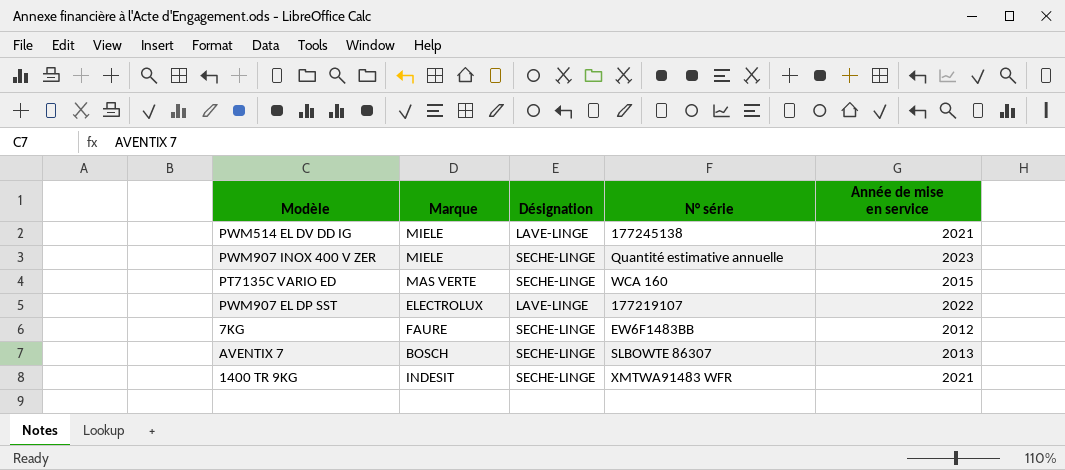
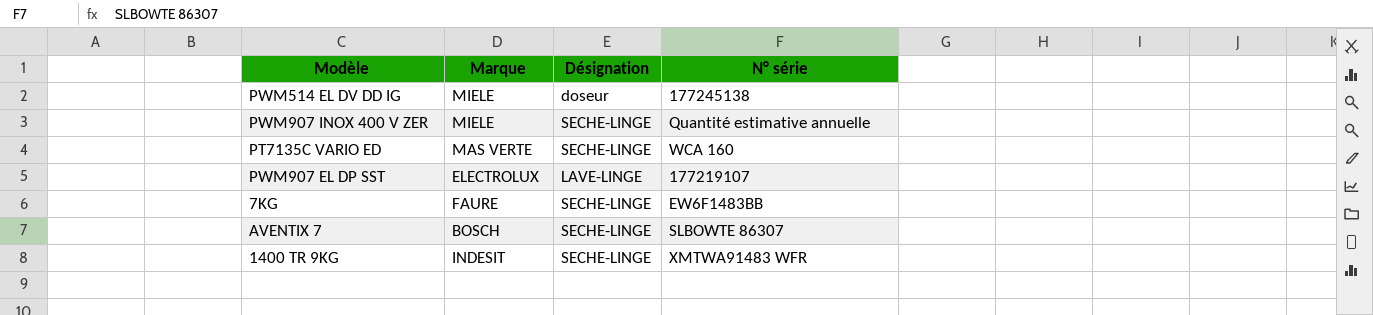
column Année de mise en service | position: 5 -> none
PWM514 EL DV DD IG | Désignation: LAVE-LINGE -> doseur

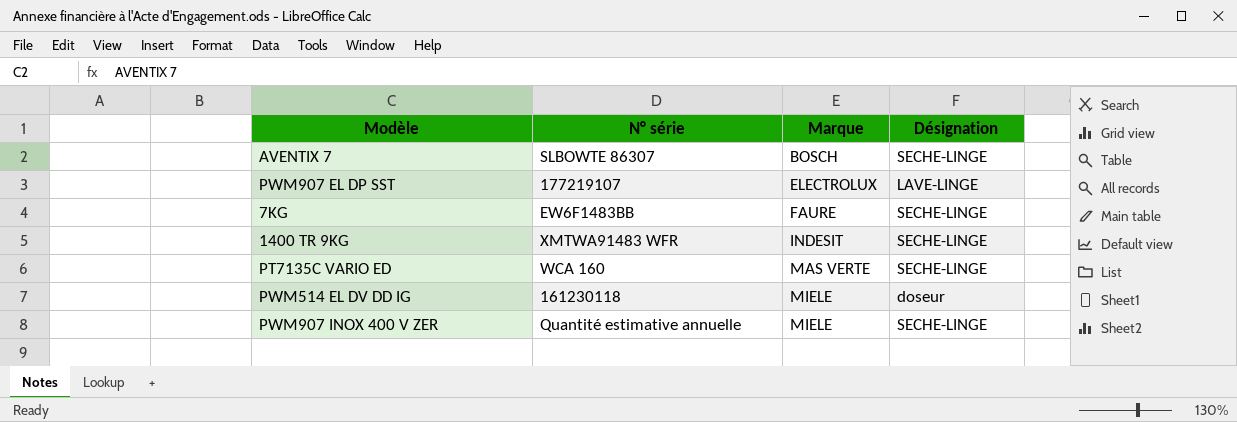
row order: none -> Marque ascending
column N° série | position: 4 -> 2
PWM514 EL DV DD IG | N° série: 177245138 -> 161230118

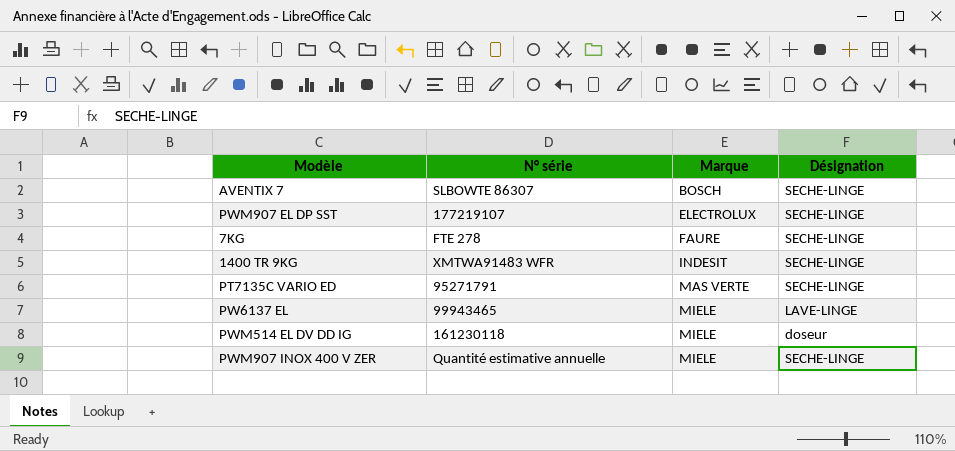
PWM907 EL DP SST | Désignation: LAVE-LINGE -> SECHE-LINGE
7KG | N° série: EW6F1483BB -> FTE 278
PT7135C VARIO ED | N° série: WCA 160 -> 95271791
row PW6137 EL: none -> 99943465 | MIELE | LAVE-LINGE

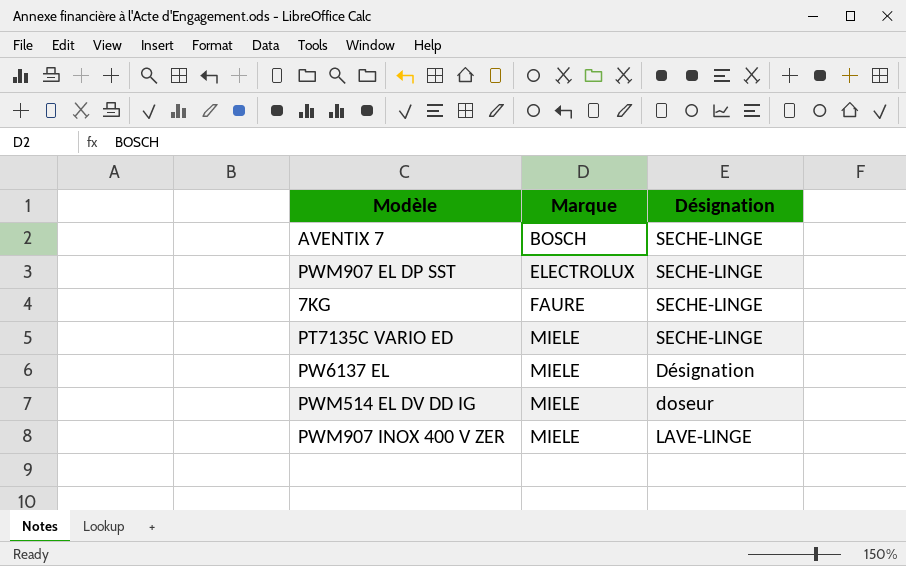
column N° série | position: 2 -> none
row 1400 TR 9KG: XMTWA91483 WFR | INDESIT | SECHE-LINGE -> none
PT7135C VARIO ED | Marque: MAS VERTE -> MIELE
PW6137 EL | Désignation: LAVE-LINGE -> Désignation
PWM907 INOX 400 V ZER | Désignation: SECHE-LINGE -> LAVE-LINGE

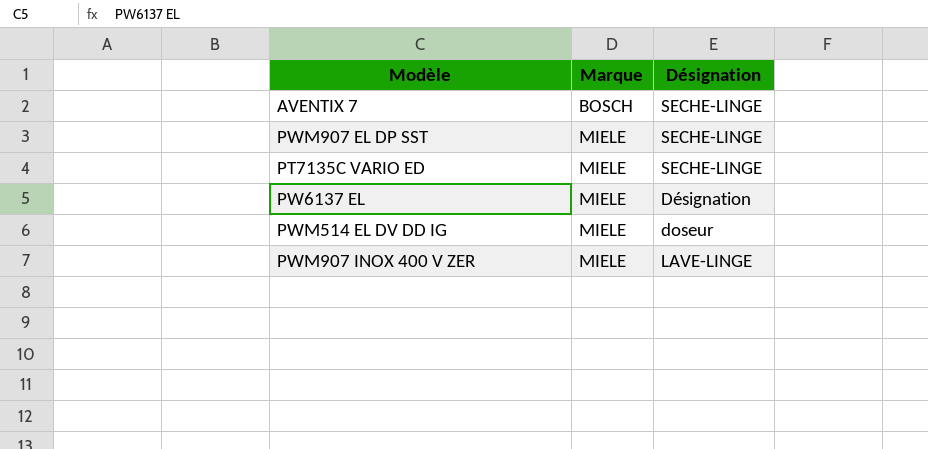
row 7KG: FAURE | SECHE-LINGE -> none
PWM907 EL DP SST | Marque: ELECTROLUX -> MIELE

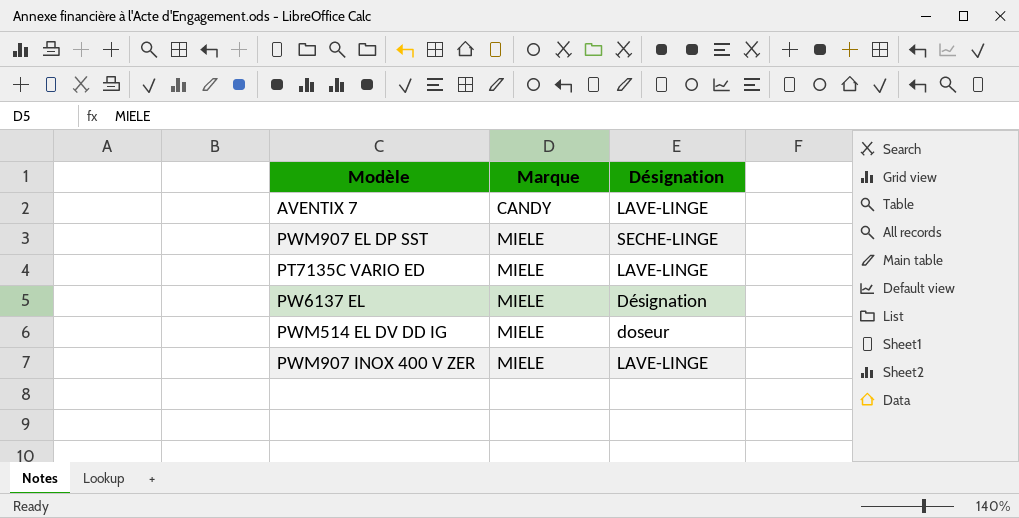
AVENTIX 7 | Marque: BOSCH -> CANDY
AVENTIX 7 | Désignation: SECHE-LINGE -> LAVE-LINGE
PT7135C VARIO ED | Désignation: SECHE-LINGE -> LAVE-LINGE

